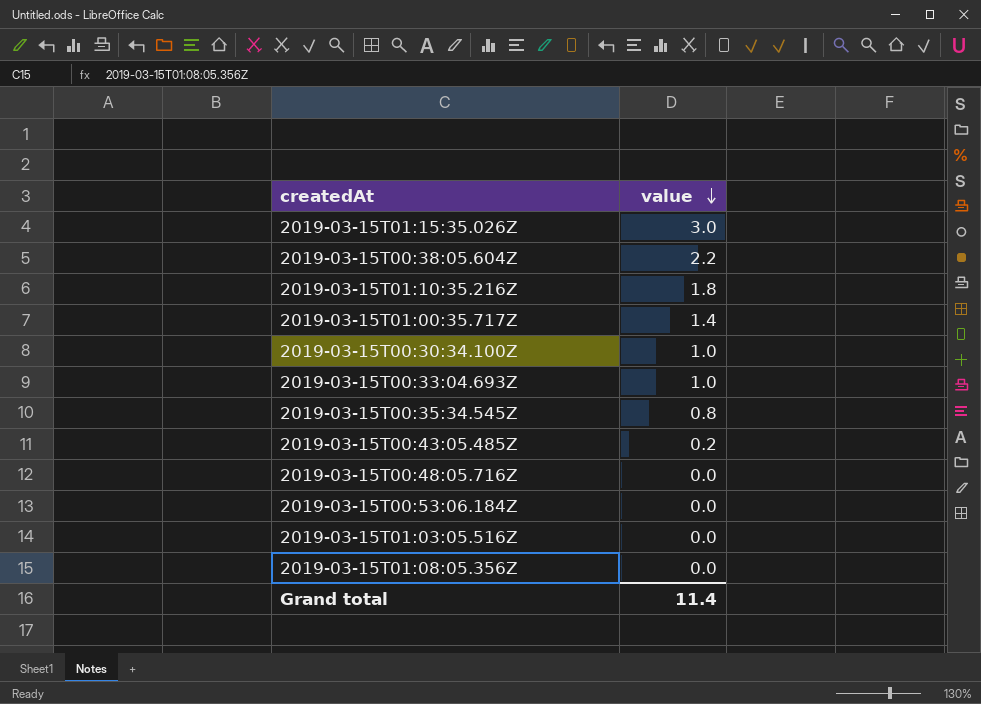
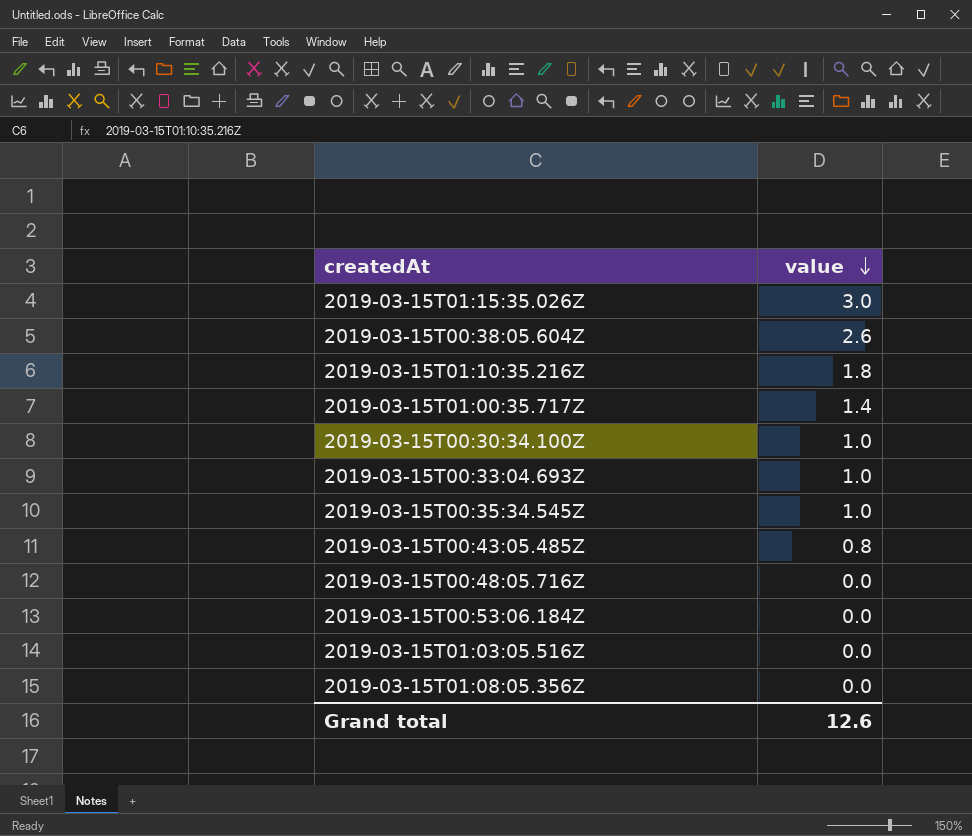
2019-03-15T00:38:05.604Z | value: 2.2 -> 2.6
2019-03-15T00:35:34.545Z | value: 0.8 -> 1.0
2019-03-15T00:43:05.485Z | value: 0.2 -> 0.8
Grand total | value: 11.4 -> 12.6

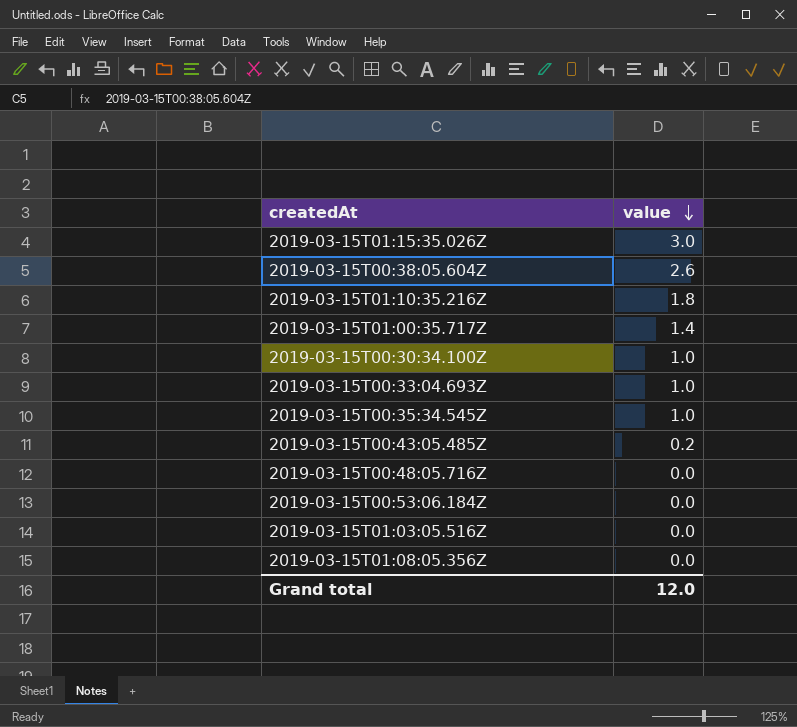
2019-03-15T00:43:05.485Z | value: 0.8 -> 0.2
Grand total | value: 12.6 -> 12.0

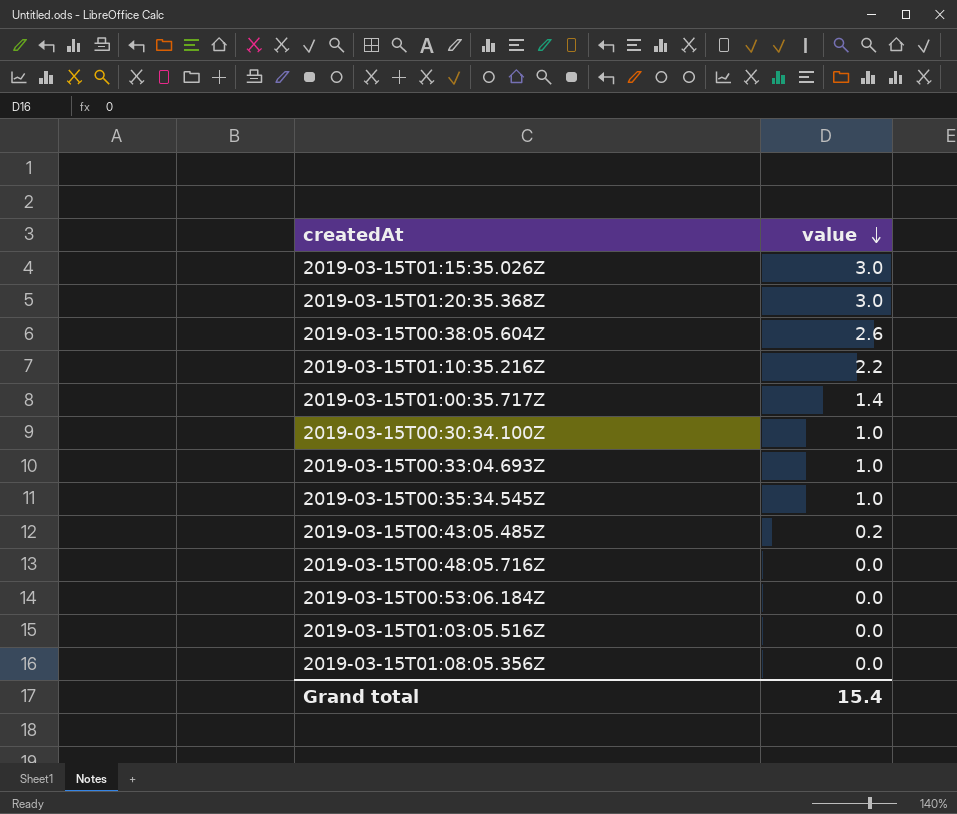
row 2019-03-15T01:20:35.368Z: none -> 3.0
2019-03-15T01:10:35.216Z | value: 1.8 -> 2.2
Grand total | value: 12.0 -> 15.4

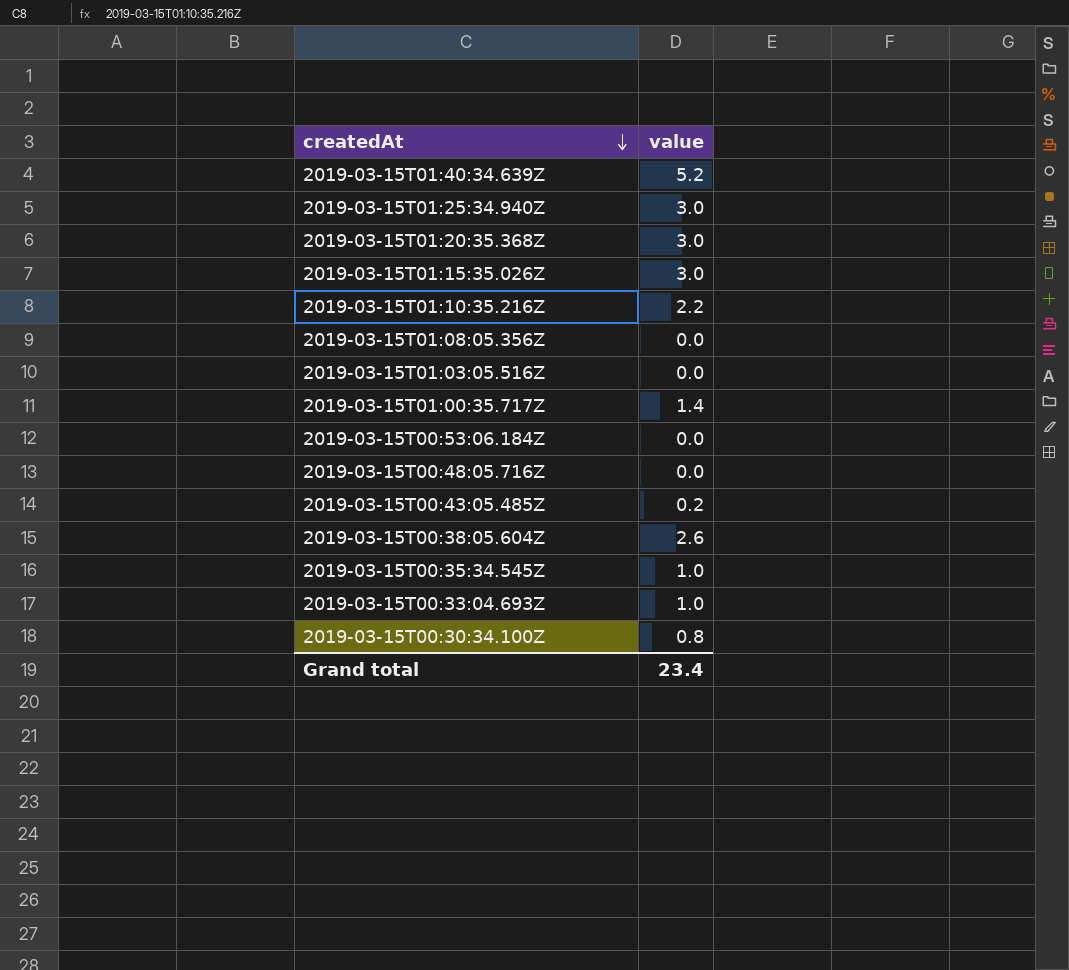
row order: value descending -> createdAt descending
row 2019-03-15T01:40:34.639Z: none -> 5.2
row 2019-03-15T01:25:34.940Z: none -> 3.0
2019-03-15T00:30:34.100Z | value: 1.0 -> 0.8
Grand total | value: 15.4 -> 23.4

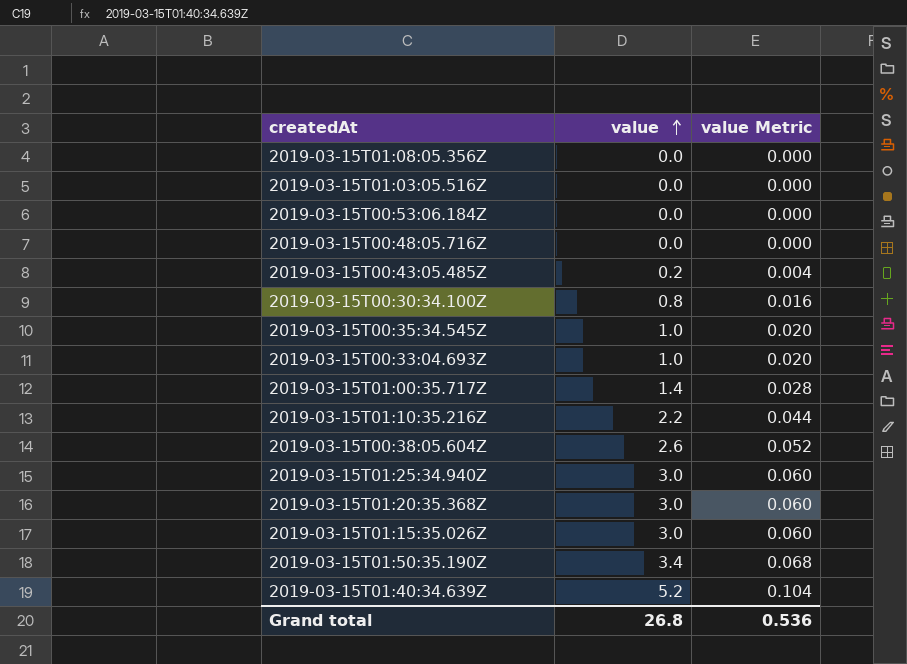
row order: createdAt descending -> value ascending
column value Metric | formula: none -> [value] * 0.02
row 2019-03-15T01:50:35.190Z: none -> 3.4 | 0.068
Grand total | value: 23.4 -> 26.8

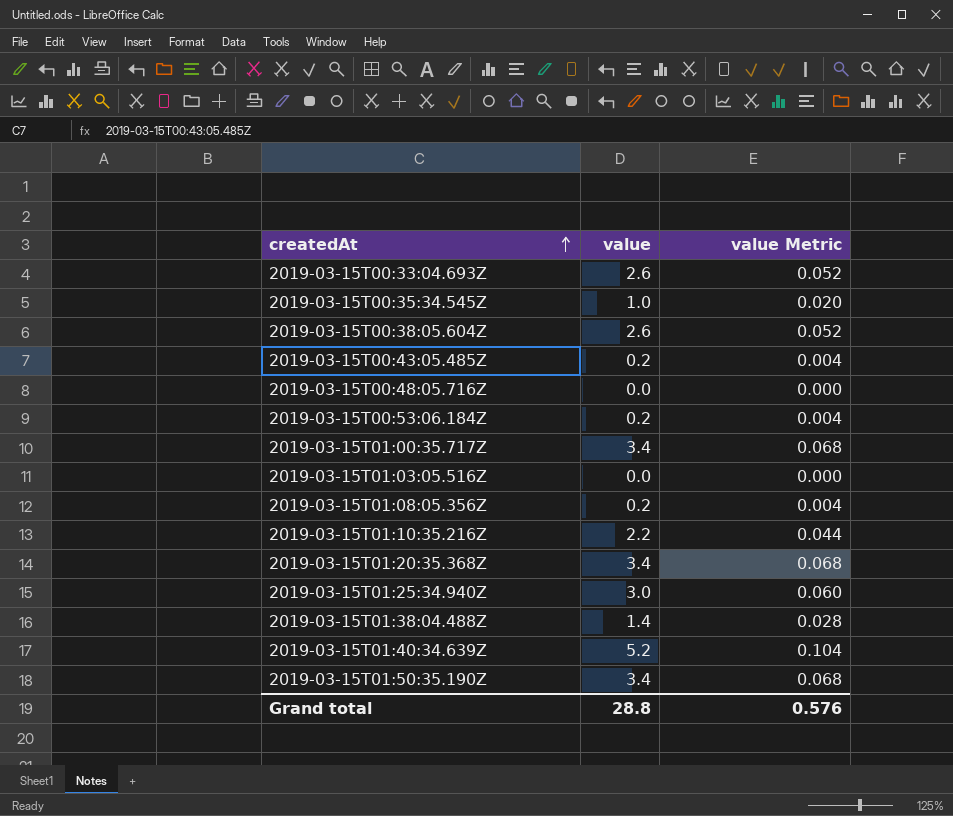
row order: value ascending -> createdAt ascending
row 2019-03-15T00:30:34.100Z: 0.8 | 0.016 -> none
row 2019-03-15T01:15:35.026Z: 3.0 | 0.060 -> none
2019-03-15T00:33:04.693Z | value: 1.0 -> 2.6
2019-03-15T00:33:04.693Z | value Metric: 0.020 -> 0.052
2019-03-15T00:53:06.184Z | value: 0.0 -> 0.2
2019-03-15T00:53:06.184Z | value Metric: 0.000 -> 0.004
2019-03-15T01:00:35.717Z | value: 1.4 -> 3.4
2019-03-15T01:00:35.717Z | value Metric: 0.028 -> 0.068
2019-03-15T01:08:05.356Z | value: 0.0 -> 0.2
2019-03-15T01:08:05.356Z | value Metric: 0.000 -> 0.004
2019-03-15T01:20:35.368Z | value: 3.0 -> 3.4
2019-03-15T01:20:35.368Z | value Metric: 0.060 -> 0.068
row 2019-03-15T01:38:04.488Z: none -> 1.4 | 0.028
Grand total | value: 26.8 -> 28.8
Grand total | value Metric: 0.536 -> 0.576

